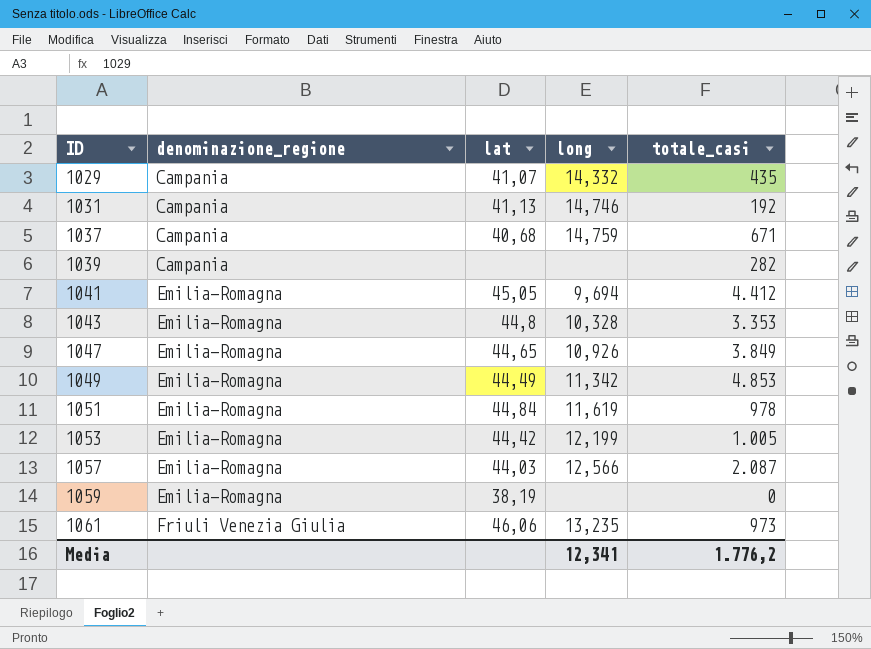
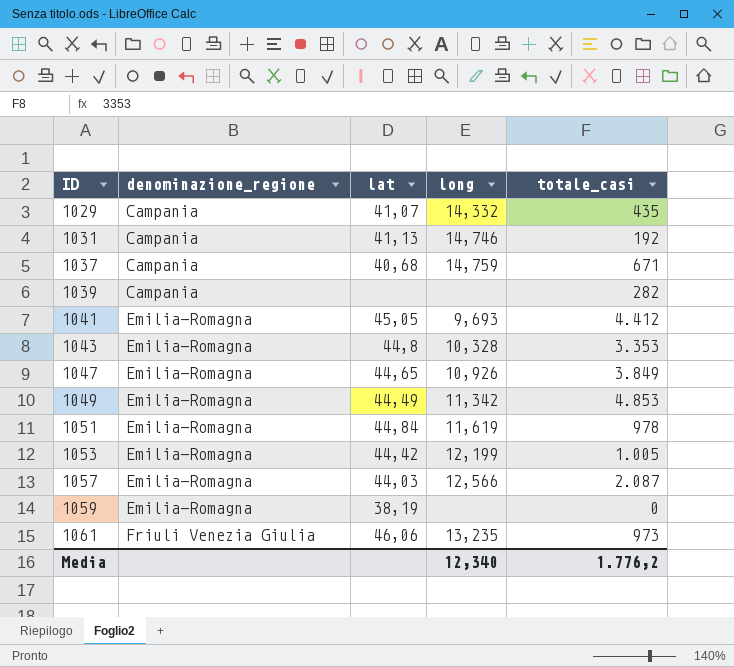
1041 | long: 9,694 -> 9,693
Media | long: 12,341 -> 12,340

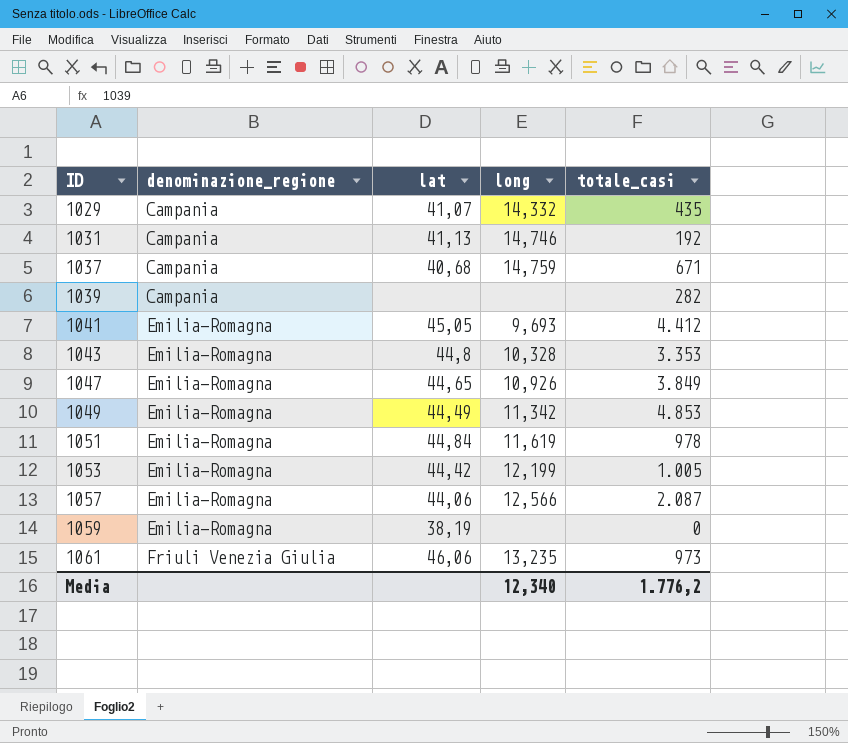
1057 | lat: 44,03 -> 44,06

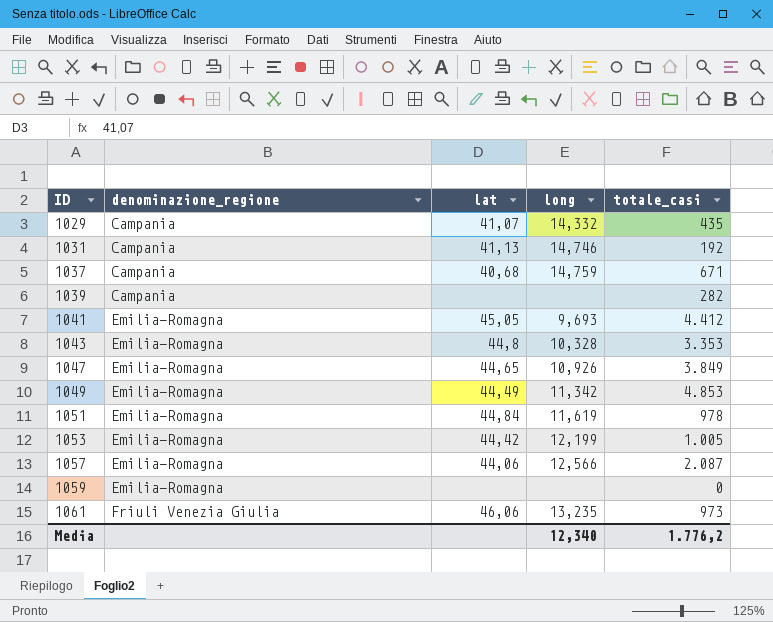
1059 | lat: 38,19 -> none

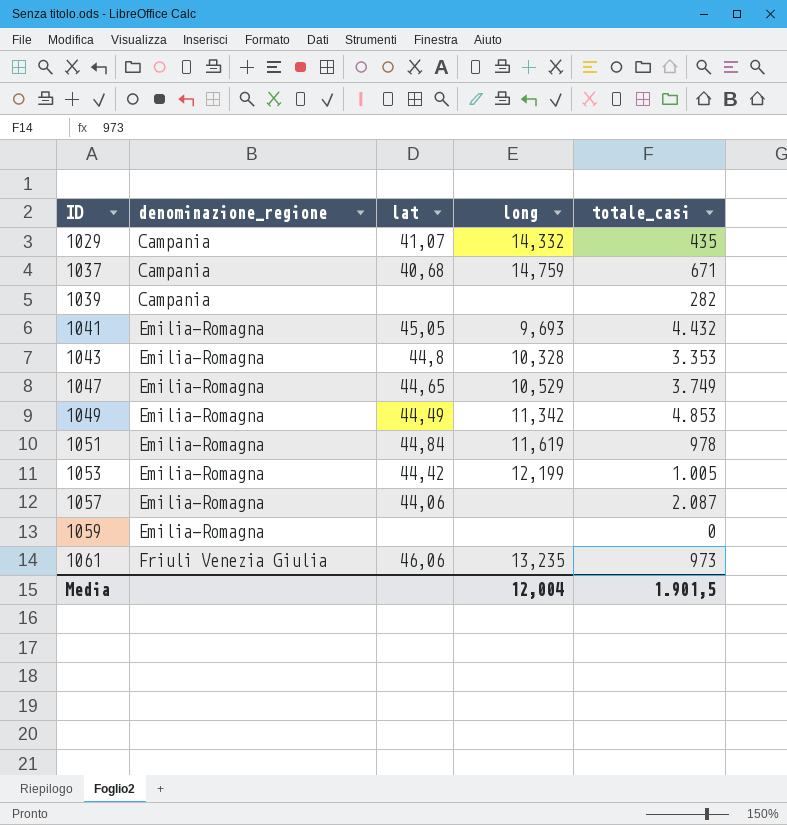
row 1031: Campania | 41,13 | 14,746 | 192 -> none
1041 | totale_casi: 4.412 -> 4.432
1047 | long: 10,926 -> 10,529
1047 | totale_casi: 3.849 -> 3.749
1057 | long: 12,566 -> none
Media | long: 12,340 -> 12,004
Media | totale_casi: 1.776,2 -> 1.901,5

